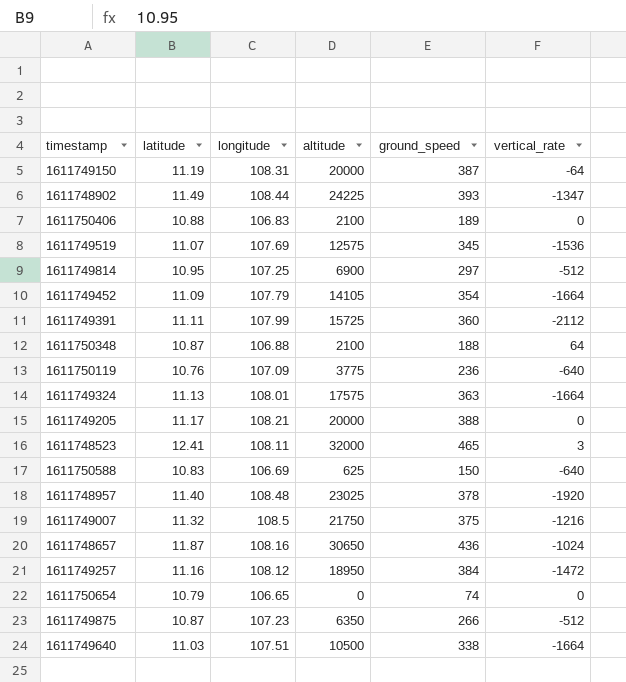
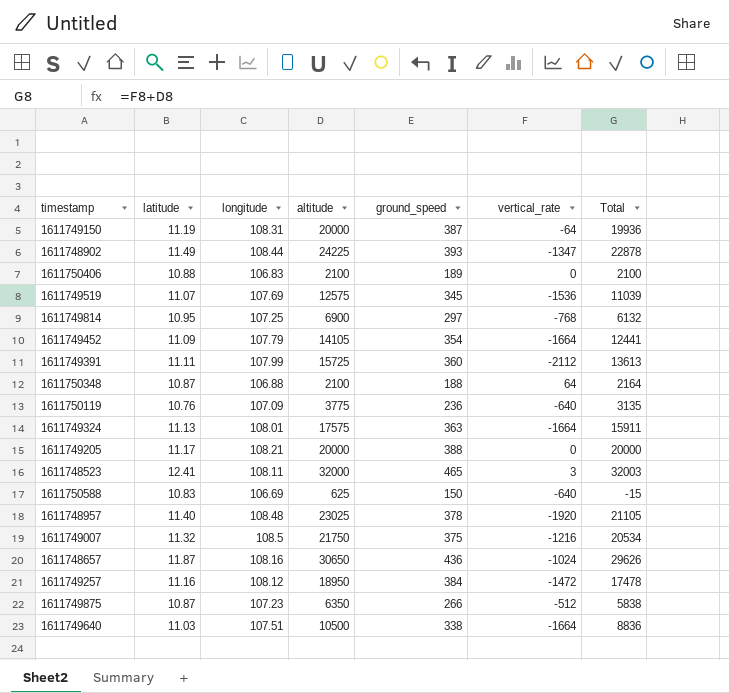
column Total | formula: none -> [altitude] + [vertical_rate]
row 1611750654: 10.79 | 106.65 | 0 | 74 | 0 -> none
1611749814 | vertical_rate: -512 -> -768

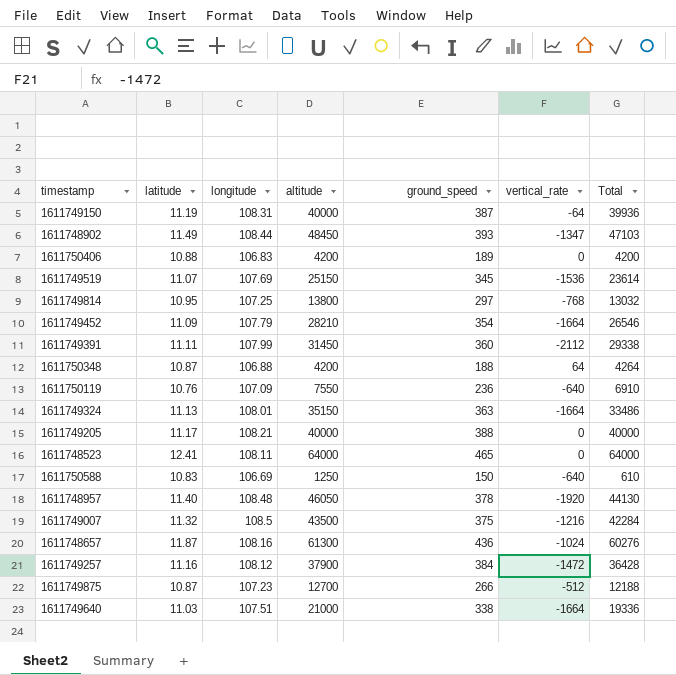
1611749150 | altitude: 20000 -> 40000
1611749150 | Total: 19936 -> 39936
1611748902 | altitude: 24225 -> 48450
1611748902 | Total: 22878 -> 47103
1611750406 | altitude: 2100 -> 4200
1611750406 | Total: 2100 -> 4200
1611749519 | altitude: 12575 -> 25150
1611749519 | Total: 11039 -> 23614
1611749814 | altitude: 6900 -> 13800
1611749814 | Total: 6132 -> 13032
1611749452 | altitude: 14105 -> 28210
1611749452 | Total: 12441 -> 26546
1611749391 | altitude: 15725 -> 31450
1611749391 | Total: 13613 -> 29338
1611750348 | altitude: 2100 -> 4200
1611750348 | Total: 2164 -> 4264
1611750119 | altitude: 3775 -> 7550
1611750119 | Total: 3135 -> 6910
1611749324 | altitude: 17575 -> 35150
1611749324 | Total: 15911 -> 33486
1611749205 | altitude: 20000 -> 40000
1611749205 | Total: 20000 -> 40000
1611748523 | altitude: 32000 -> 64000
1611748523 | vertical_rate: 3 -> 0
1611748523 | Total: 32003 -> 64000
1611750588 | altitude: 625 -> 1250
1611750588 | Total: -15 -> 610
1611748957 | altitude: 23025 -> 46050
1611748957 | Total: 21105 -> 44130
1611749007 | altitude: 21750 -> 43500
1611749007 | Total: 20534 -> 42284
1611748657 | altitude: 30650 -> 61300
1611748657 | Total: 29626 -> 60276
1611749257 | altitude: 18950 -> 37900
1611749257 | Total: 17478 -> 36428
1611749875 | altitude: 6350 -> 12700
1611749875 | Total: 5838 -> 12188
1611749640 | altitude: 10500 -> 21000
1611749640 | Total: 8836 -> 19336

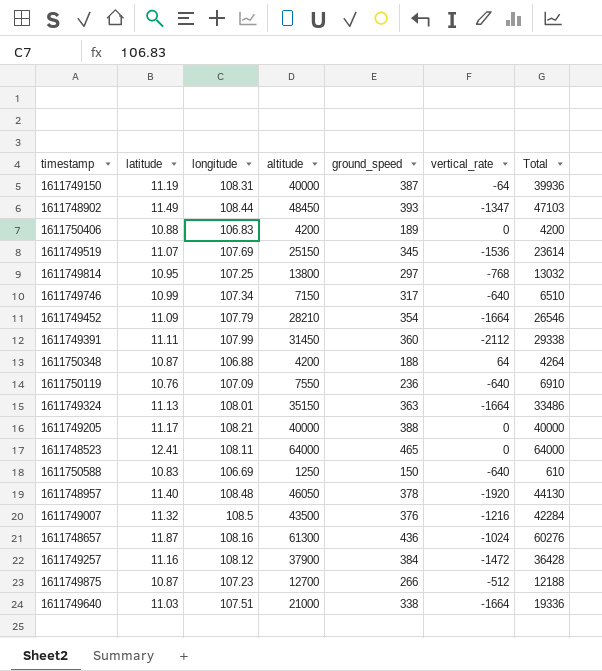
row 1611749746: none -> 10.99 | 107.34 | 7150 | 317 | -640 | 6510
1611749007 | ground_speed: 375 -> 376

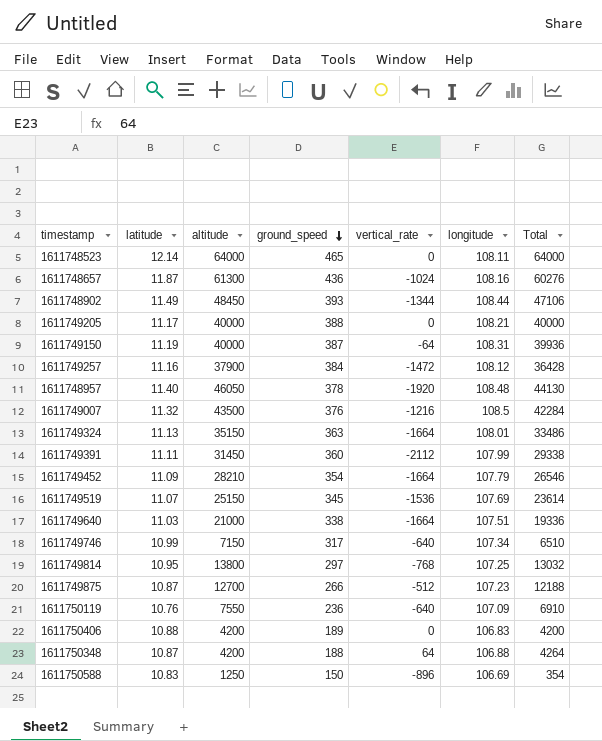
row order: none -> ground_speed descending
column longitude | position: 3 -> 6
1611748523 | latitude: 12.41 -> 12.14
1611748902 | vertical_rate: -1347 -> -1344
1611748902 | Total: 47103 -> 47106
1611750588 | vertical_rate: -640 -> -896
1611750588 | Total: 610 -> 354

